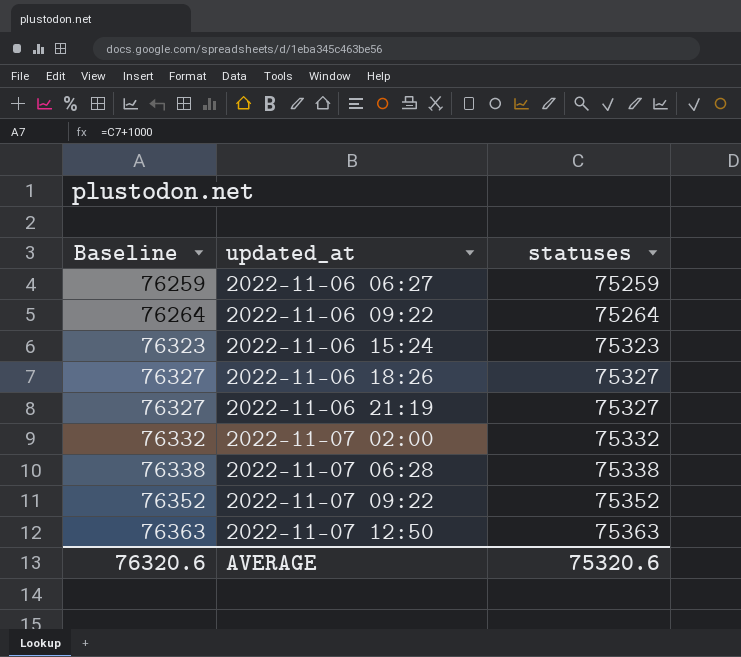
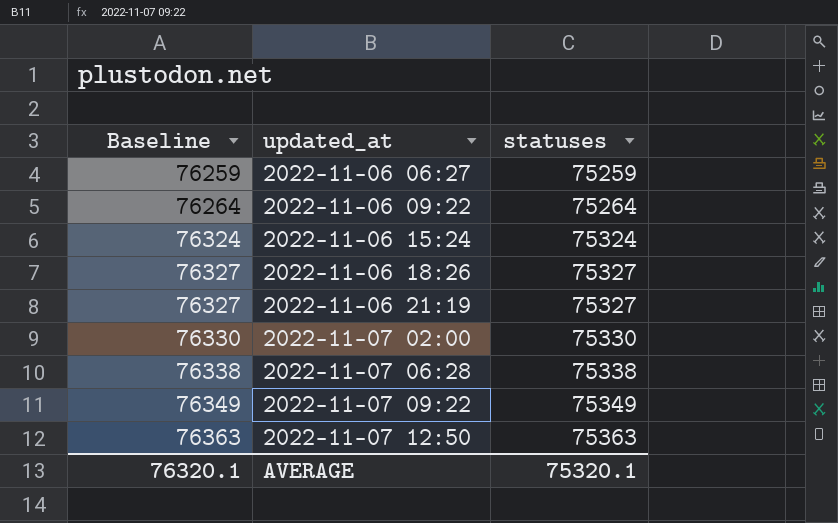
2022-11-06 15:24 | Baseline: 76323 -> 76324
2022-11-06 15:24 | statuses: 75323 -> 75324
2022-11-07 02:00 | Baseline: 76332 -> 76330
2022-11-07 02:00 | statuses: 75332 -> 75330
2022-11-07 09:22 | Baseline: 76352 -> 76349
2022-11-07 09:22 | statuses: 75352 -> 75349
AVERAGE | Baseline: 76320.6 -> 76320.1
AVERAGE | statuses: 75320.6 -> 75320.1

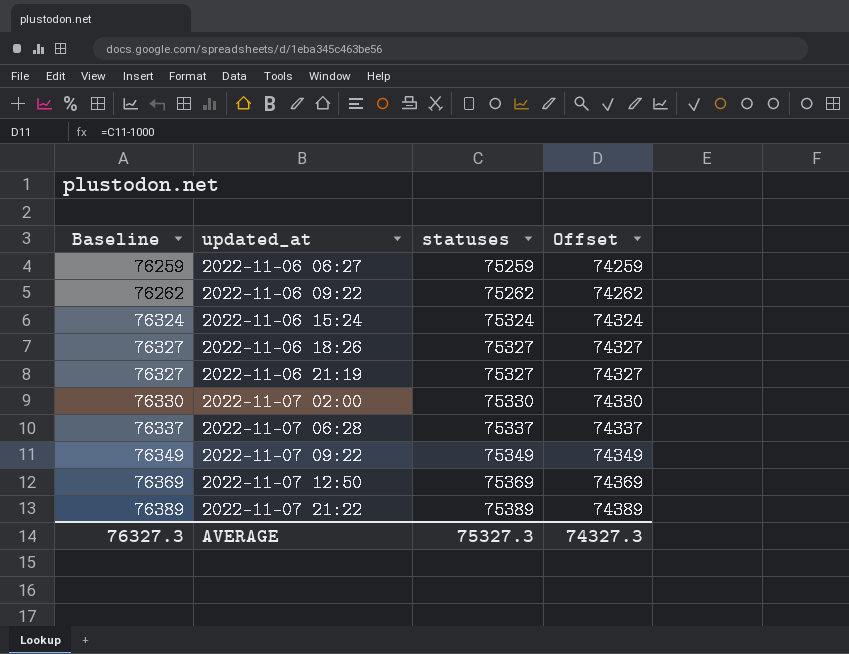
column Offset | formula: none -> [statuses] - 1000
2022-11-06 09:22 | Baseline: 76264 -> 76262
2022-11-06 09:22 | statuses: 75264 -> 75262
2022-11-07 06:28 | Baseline: 76338 -> 76337
2022-11-07 06:28 | statuses: 75338 -> 75337
2022-11-07 12:50 | Baseline: 76363 -> 76369
2022-11-07 12:50 | statuses: 75363 -> 75369
row 2022-11-07 21:22: none -> 76389 | 75389 | 74389
AVERAGE | Baseline: 76320.1 -> 76327.3
AVERAGE | statuses: 75320.1 -> 75327.3

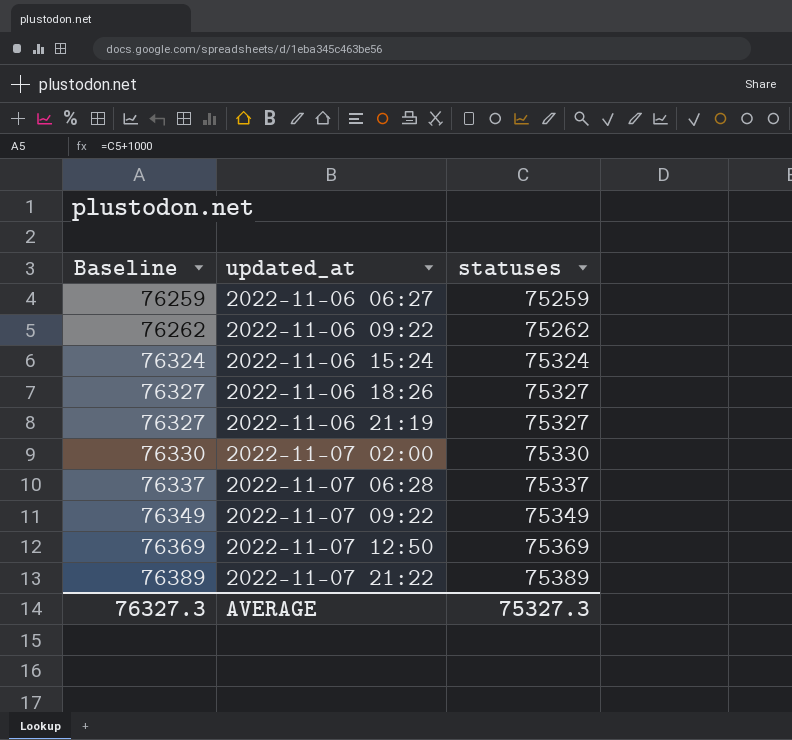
column Offset | formula: [statuses] - 1000 -> none

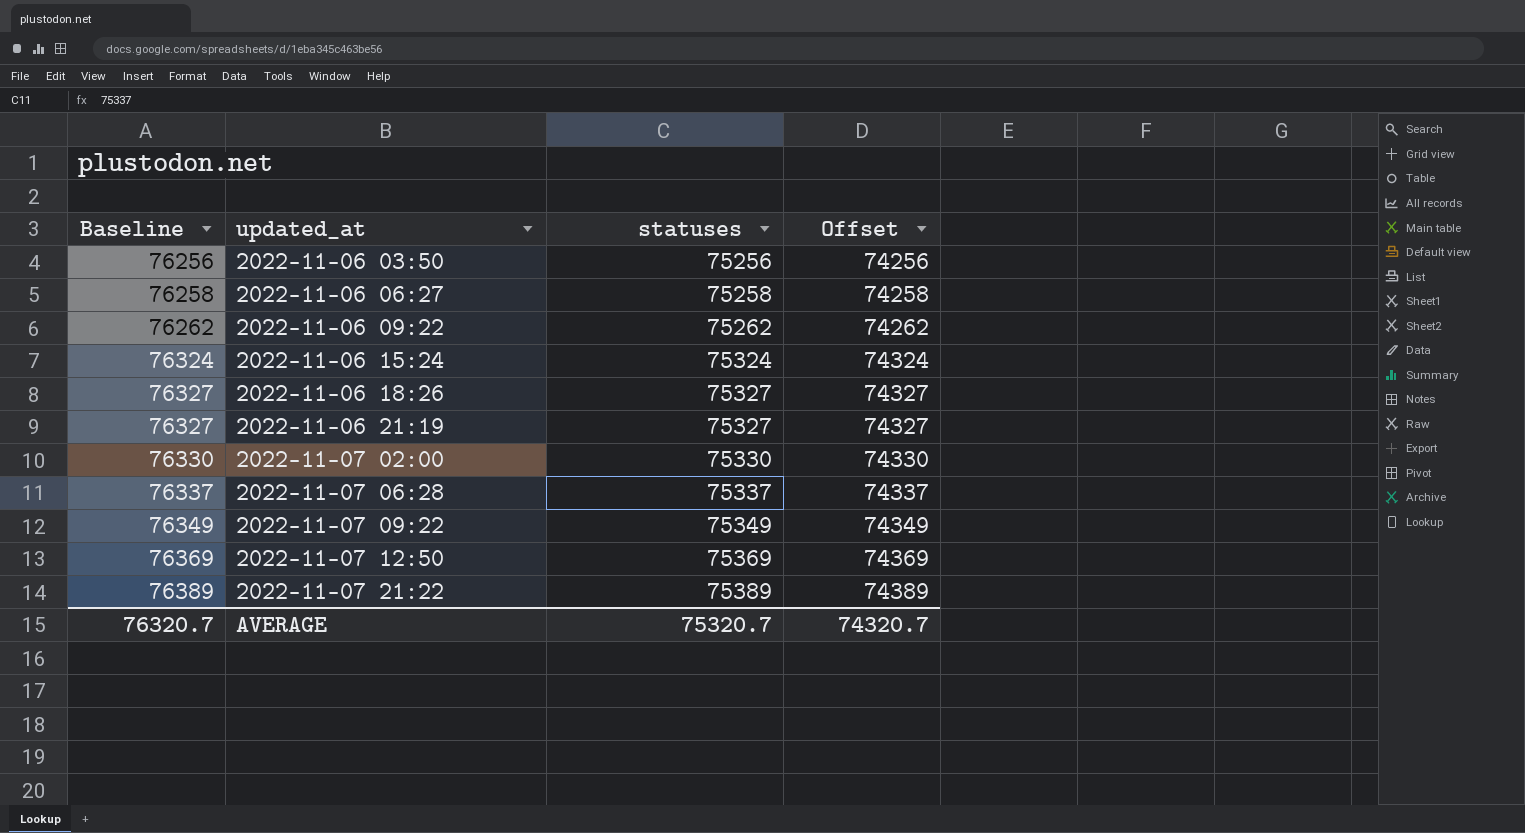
column Offset | formula: none -> [statuses] - 1000
row 2022-11-06 03:50: none -> 76256 | 75256 | 74256
2022-11-06 06:27 | Baseline: 76259 -> 76258
2022-11-06 06:27 | statuses: 75259 -> 75258
AVERAGE | Baseline: 76327.3 -> 76320.7
AVERAGE | statuses: 75327.3 -> 75320.7

